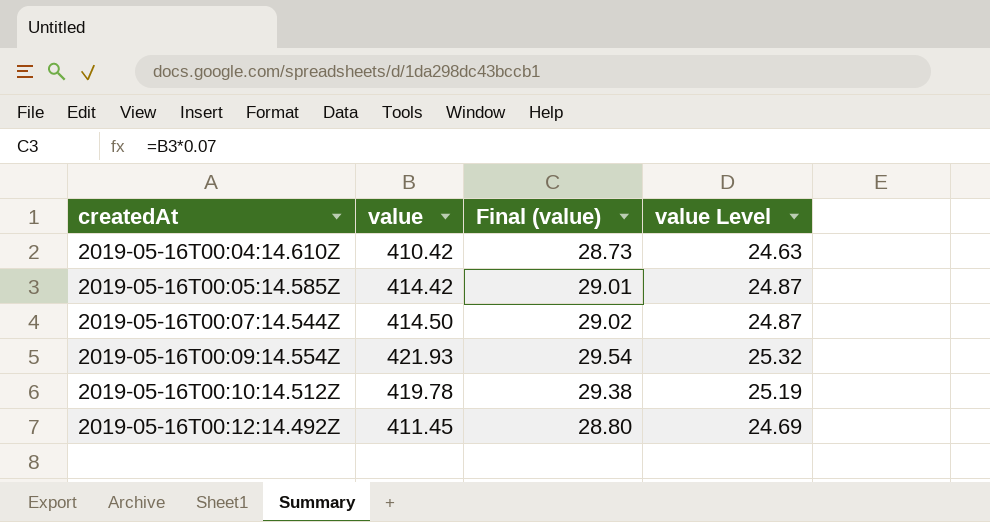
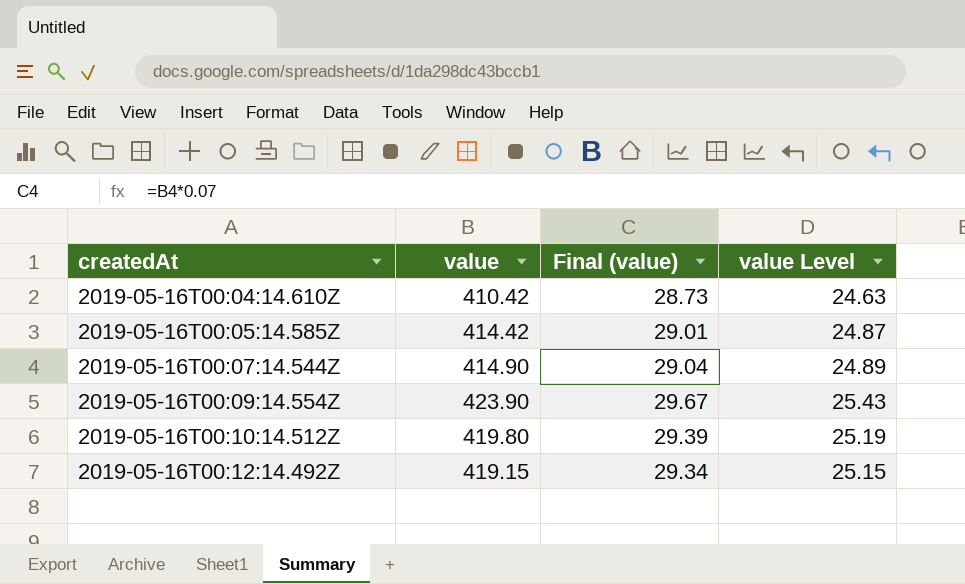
2019-05-16T00:07:14.544Z | value: 414.50 -> 414.90
2019-05-16T00:07:14.544Z | Final (value): 29.02 -> 29.04
2019-05-16T00:07:14.544Z | value Level: 24.87 -> 24.89
2019-05-16T00:09:14.554Z | value: 421.93 -> 423.90
2019-05-16T00:09:14.554Z | Final (value): 29.54 -> 29.67
2019-05-16T00:09:14.554Z | value Level: 25.32 -> 25.43
2019-05-16T00:10:14.512Z | value: 419.78 -> 419.80
2019-05-16T00:10:14.512Z | Final (value): 29.38 -> 29.39
2019-05-16T00:12:14.492Z | value: 411.45 -> 419.15
2019-05-16T00:12:14.492Z | Final (value): 28.80 -> 29.34
2019-05-16T00:12:14.492Z | value Level: 24.69 -> 25.15

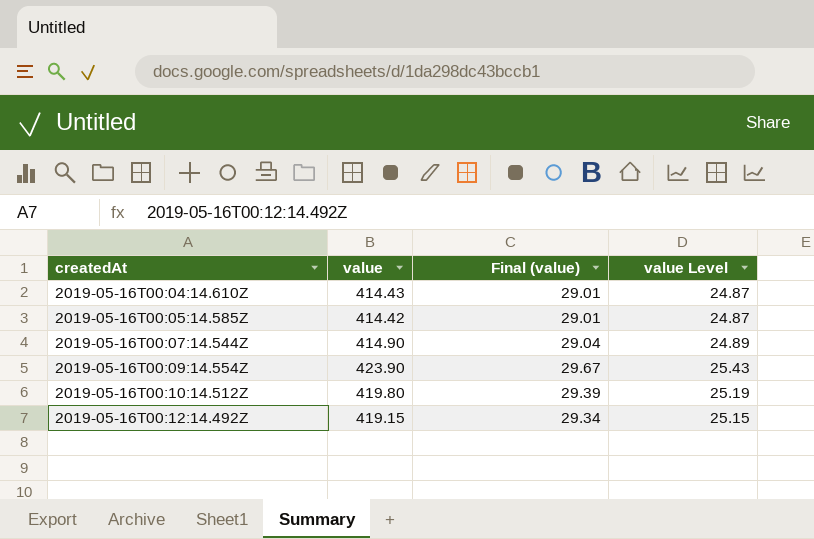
2019-05-16T00:04:14.610Z | value: 410.42 -> 414.43
2019-05-16T00:04:14.610Z | Final (value): 28.73 -> 29.01
2019-05-16T00:04:14.610Z | value Level: 24.63 -> 24.87

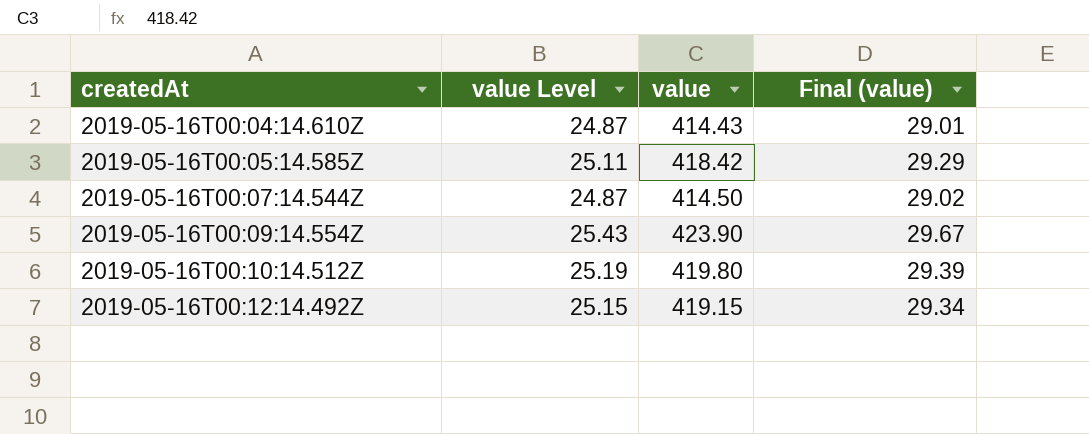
column value Level | position: 4 -> 2
2019-05-16T00:05:14.585Z | value Level: 24.87 -> 25.11
2019-05-16T00:05:14.585Z | value: 414.42 -> 418.42
2019-05-16T00:05:14.585Z | Final (value): 29.01 -> 29.29
2019-05-16T00:07:14.544Z | value Level: 24.89 -> 24.87
2019-05-16T00:07:14.544Z | value: 414.90 -> 414.50
2019-05-16T00:07:14.544Z | Final (value): 29.04 -> 29.02

